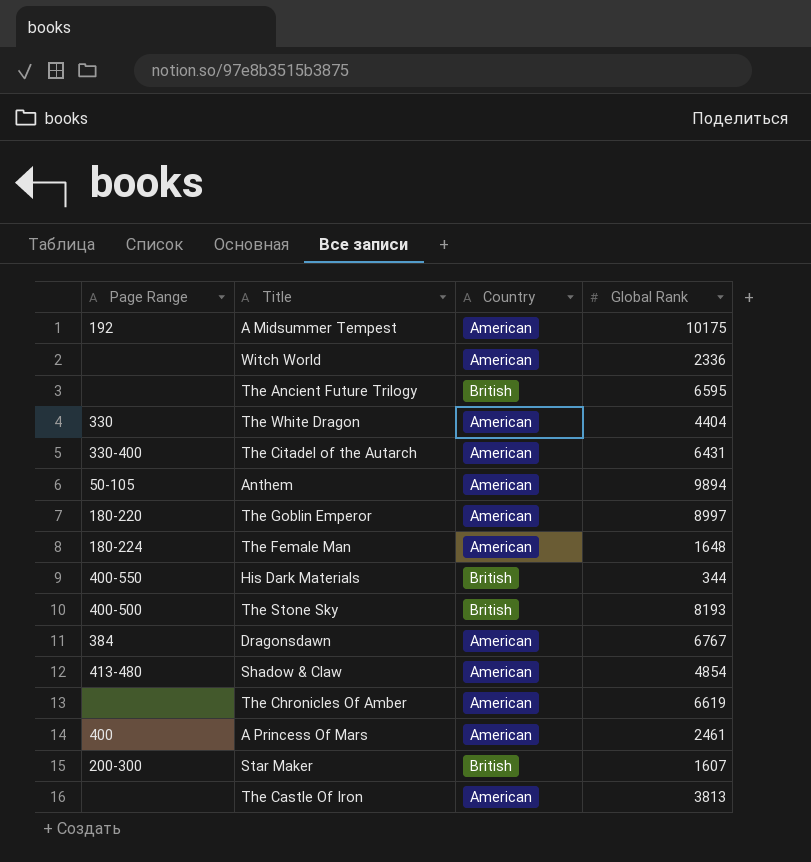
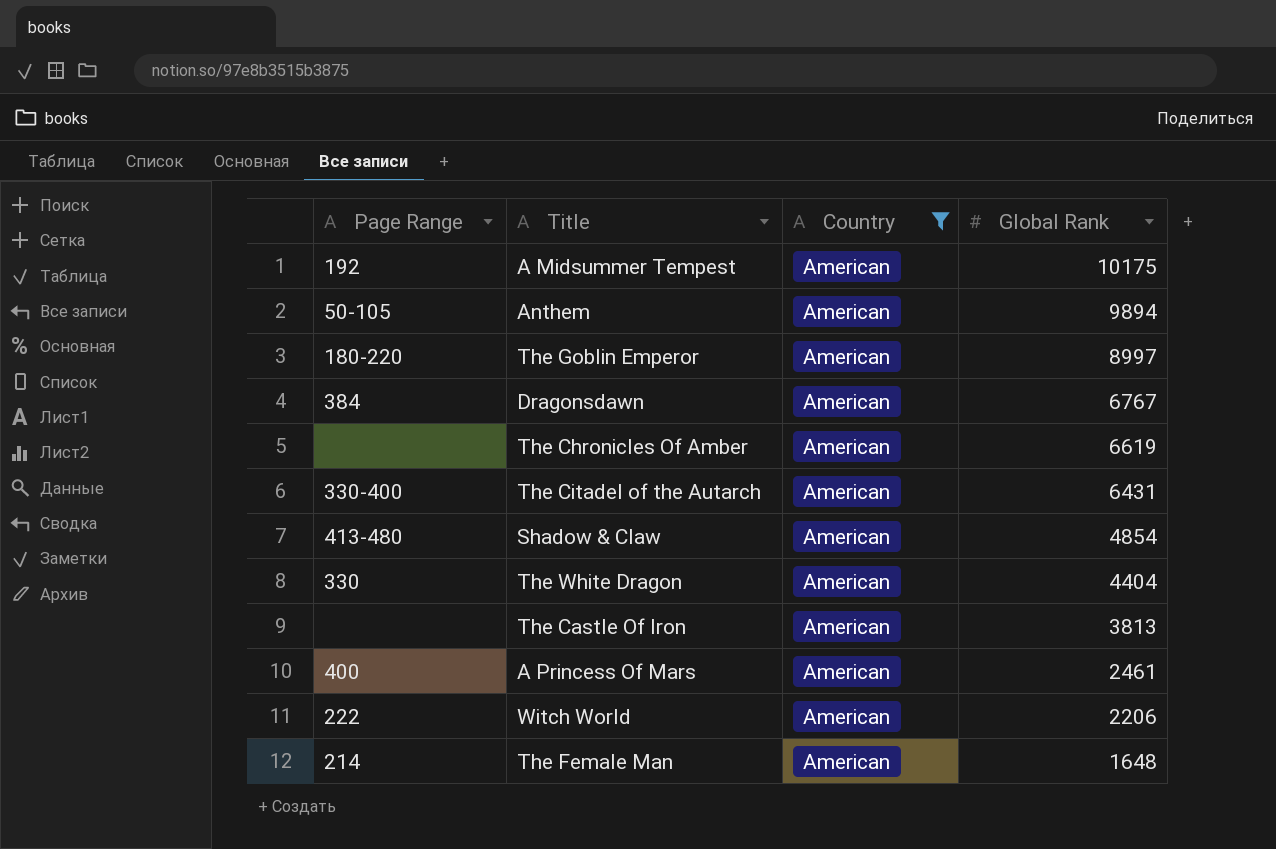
filter: none -> Country = American
row order: none -> Global Rank descending
Witch World | Page Range: none -> 222
Witch World | Global Rank: 2336 -> 2206
The Female Man | Page Range: 180-224 -> 214

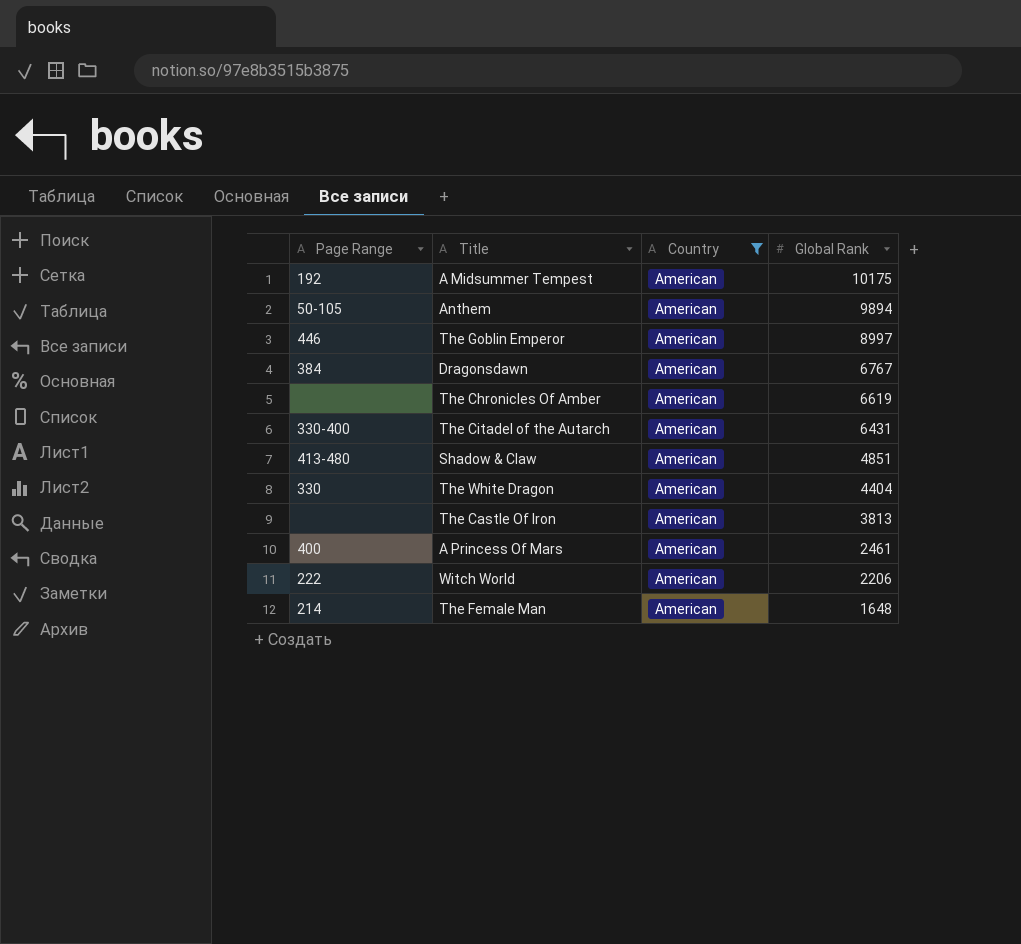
The Goblin Emperor | Page Range: 180-220 -> 446
Shadow & Claw | Global Rank: 4854 -> 4851

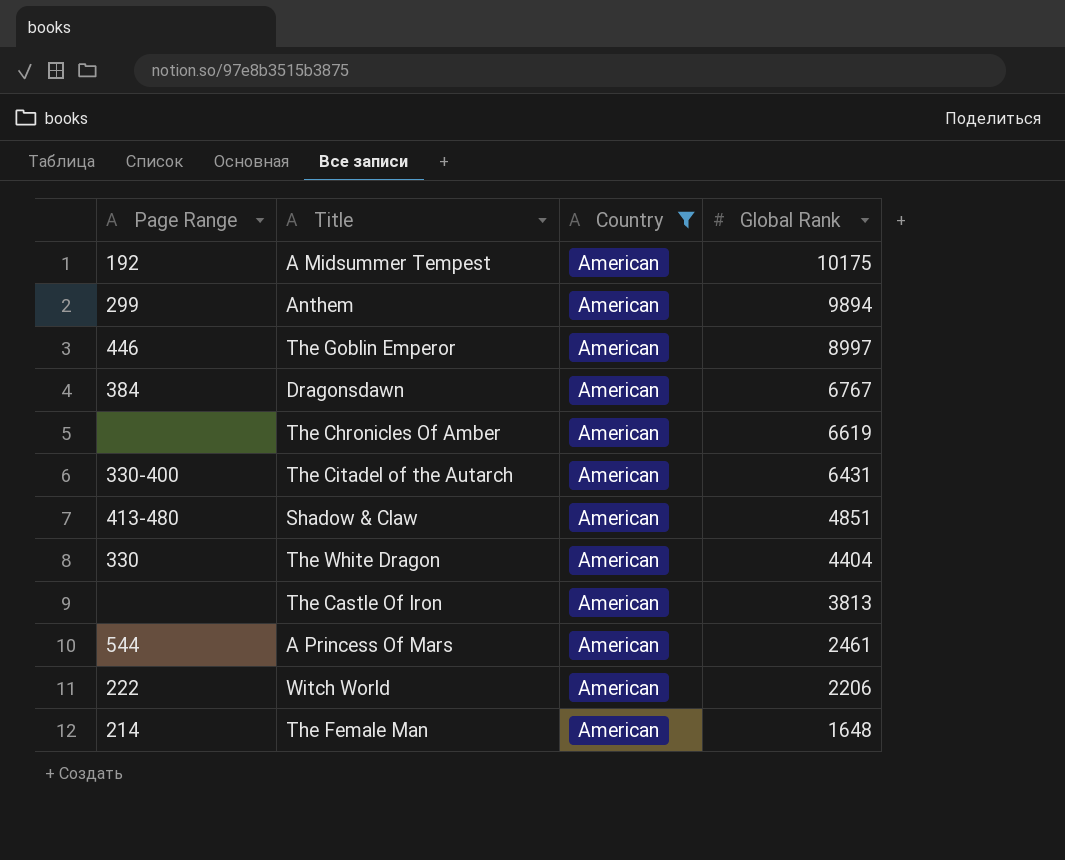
Anthem | Page Range: 50-105 -> 299
A Princess Of Mars | Page Range: 400 -> 544

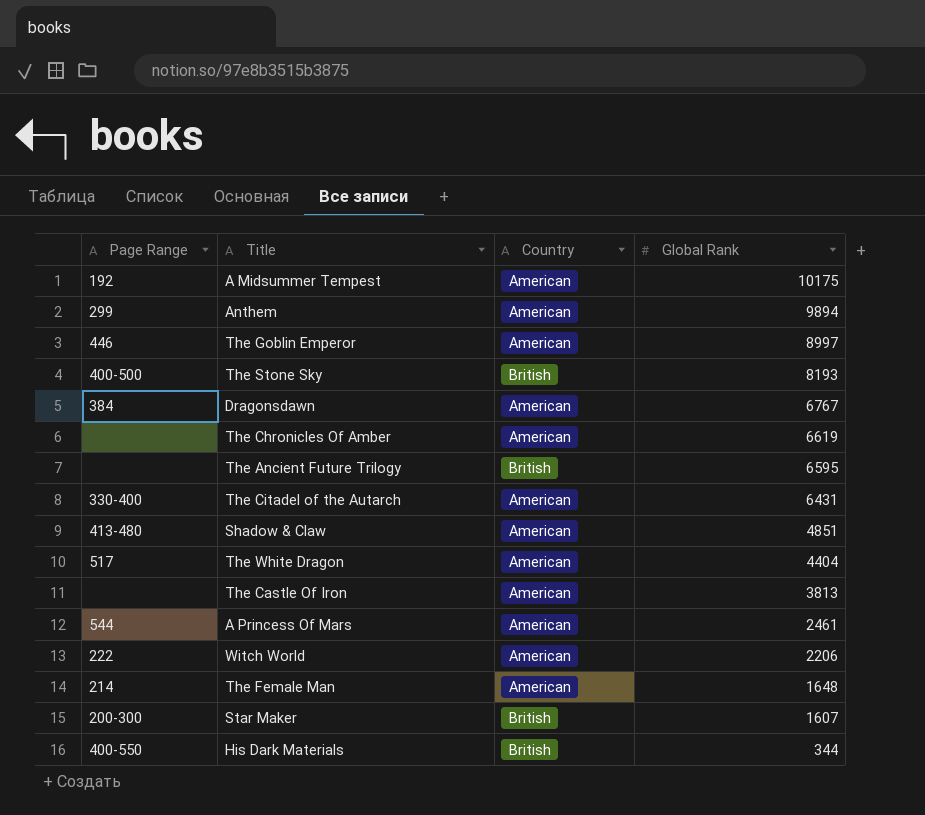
filter: Country = American -> none
The White Dragon | Page Range: 330 -> 517

